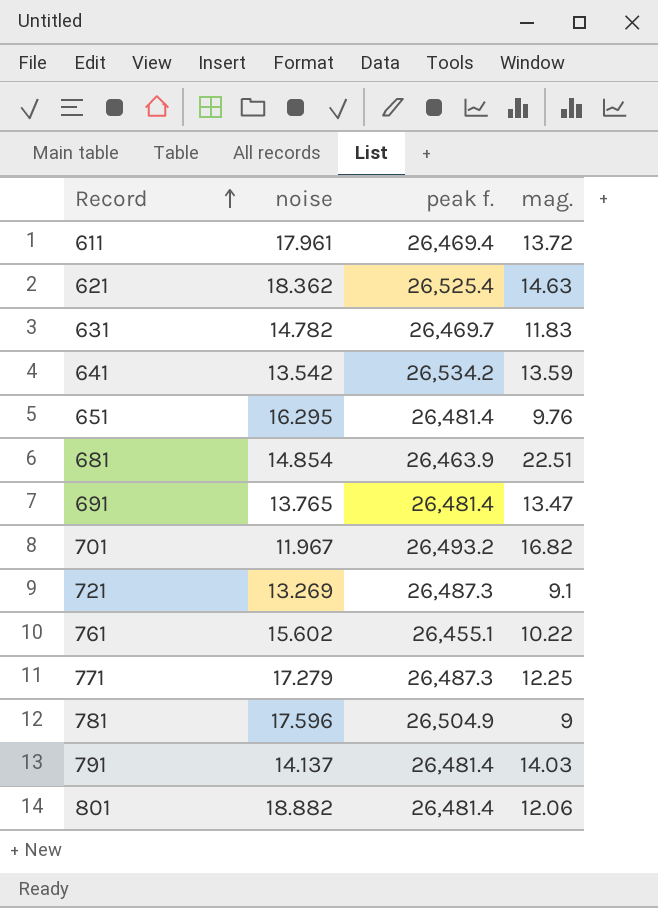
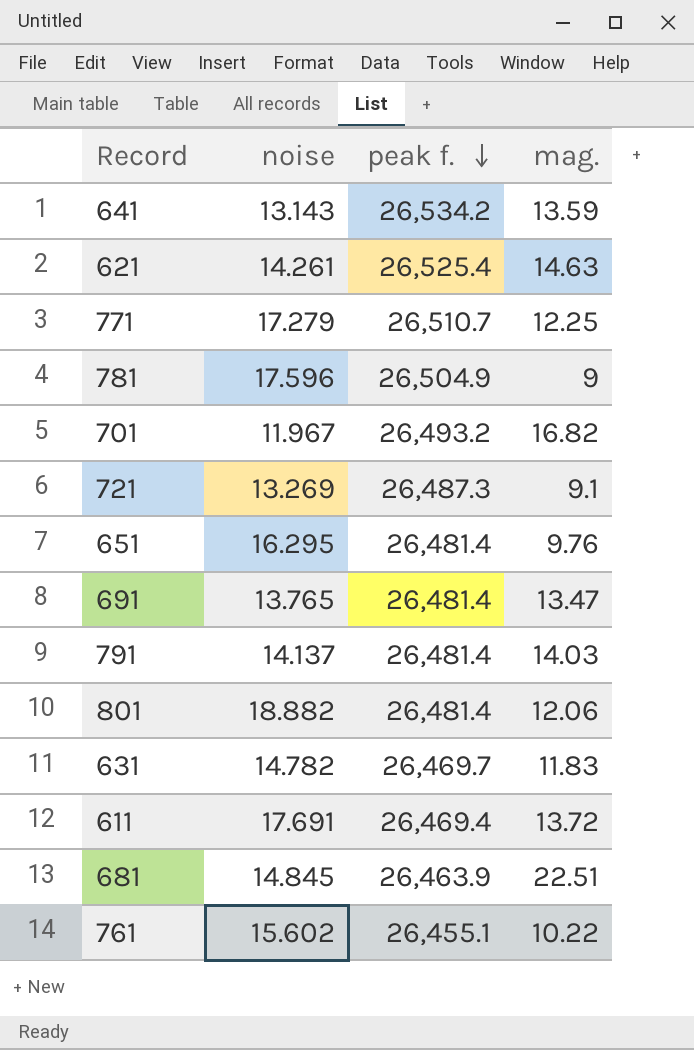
row order: Record ascending -> peak f. descending
641 | noise: 13.542 -> 13.143
621 | noise: 18.362 -> 14.261
771 | peak f.: 26,487.3 -> 26,510.7
611 | noise: 17.961 -> 17.691
681 | noise: 14.854 -> 14.845

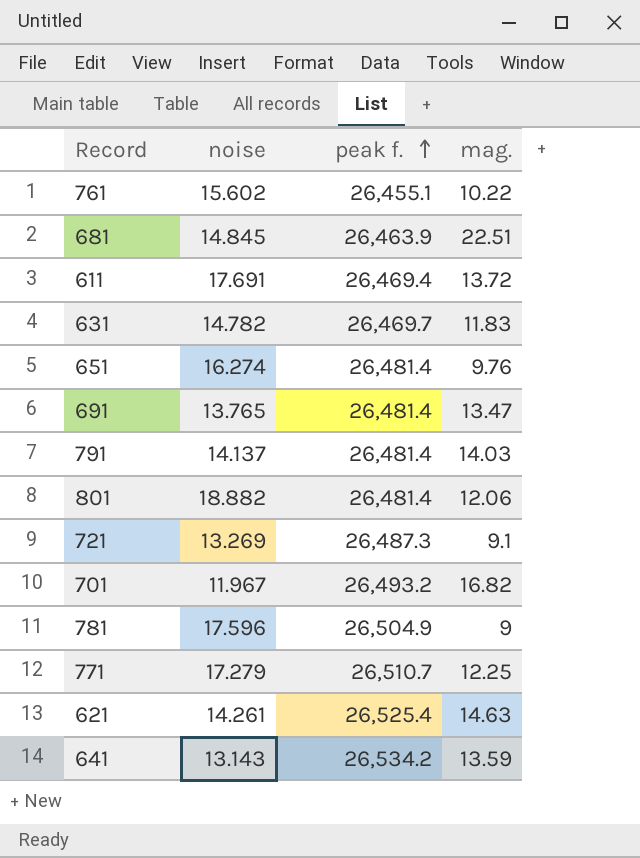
row order: peak f. descending -> peak f. ascending
651 | noise: 16.295 -> 16.274

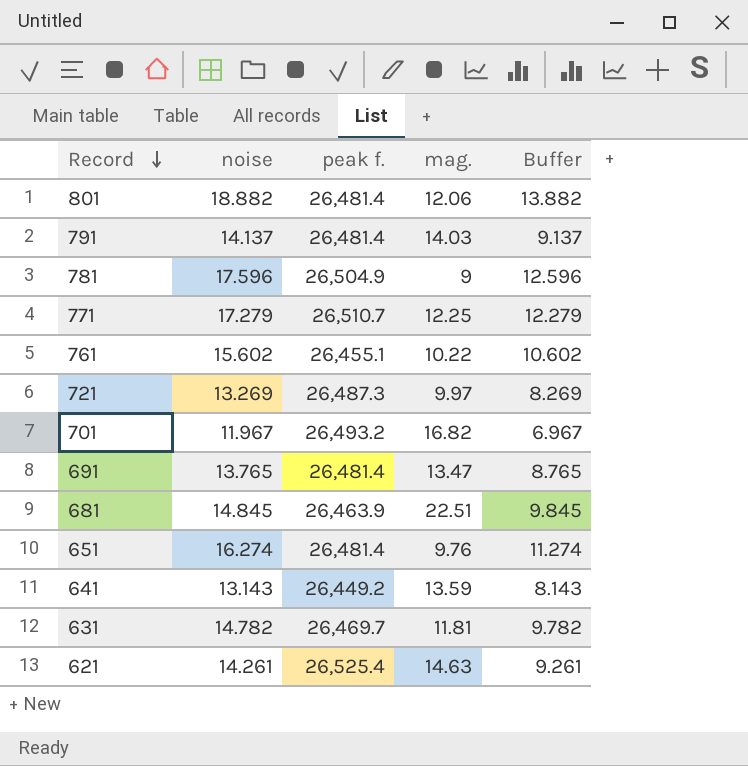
row order: peak f. ascending -> Record descending
column Buffer | formula: none -> [noise] - 5
row 611: 17.691 | 26,469.4 | 13.72 -> none
721 | mag.: 9.1 -> 9.97
641 | peak f.: 26,534.2 -> 26,449.2
631 | mag.: 11.83 -> 11.81

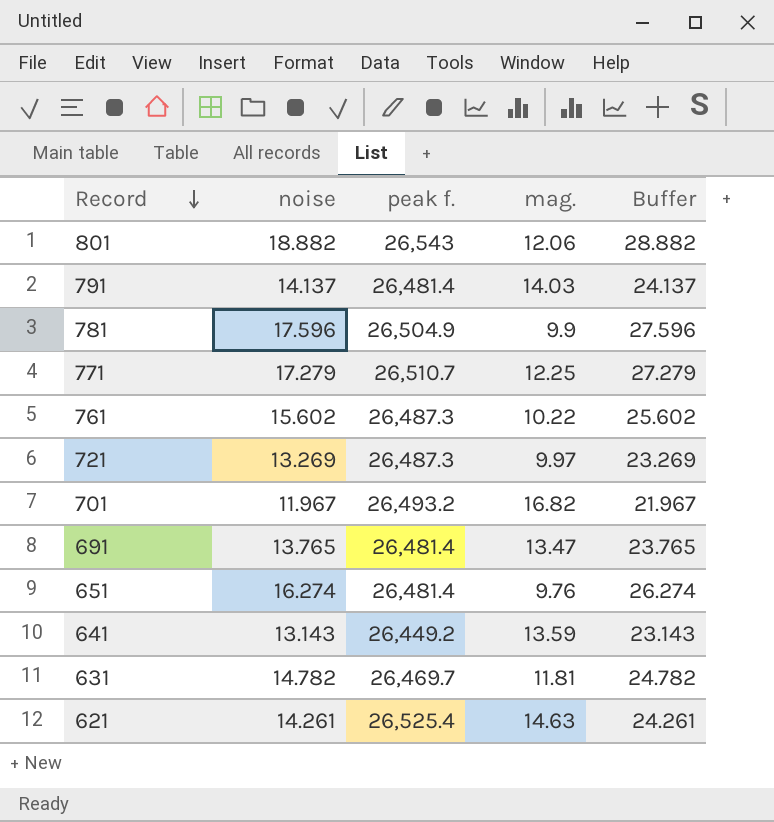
column Buffer | formula: [noise] - 5 -> [noise] + 10
row 681: 14.845 | 26,463.9 | 22.51 | 9.845 -> none
801 | peak f.: 26,481.4 -> 26,543
781 | mag.: 9 -> 9.9
761 | peak f.: 26,455.1 -> 26,487.3

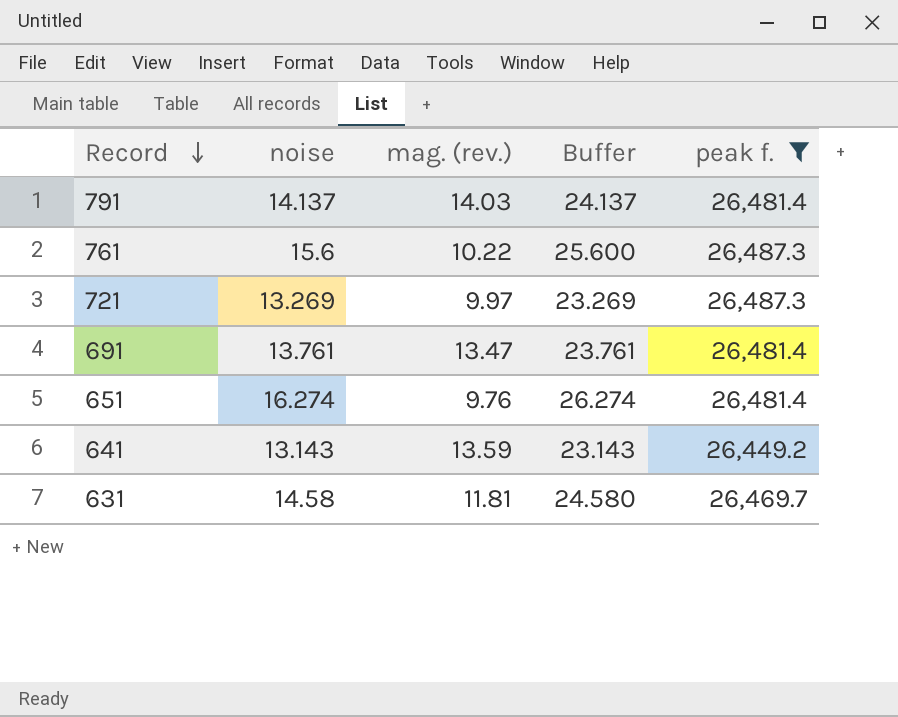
filter: none -> peak f. <= 26,487.3
column name: mag. -> mag. (rev.)
column peak f. | position: 3 -> 5
761 | noise: 15.602 -> 15.6
761 | Buffer: 25.602 -> 25.600
691 | noise: 13.765 -> 13.761
691 | Buffer: 23.765 -> 23.761
631 | noise: 14.782 -> 14.58
631 | Buffer: 24.782 -> 24.580

